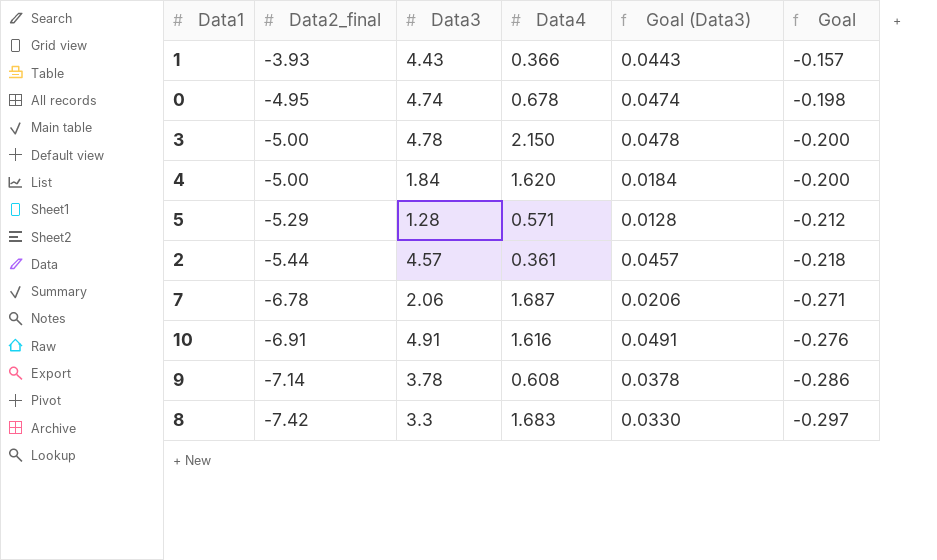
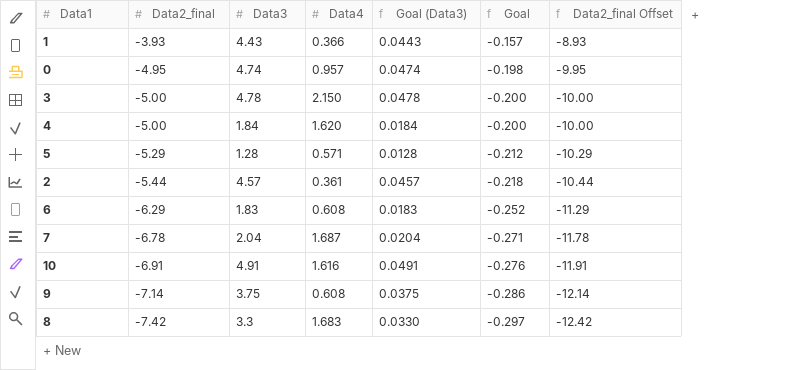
column Data2_final Offset | formula: none -> [Data2_final] - 5
0 | Data4: 0.678 -> 0.957
row 6: none -> -6.29 | 1.83 | 0.608 | 0.0183 | -0.252 | -11.29
7 | Data3: 2.06 -> 2.04
7 | Goal (Data3): 0.0206 -> 0.0204
9 | Data3: 3.78 -> 3.75
9 | Goal (Data3): 0.0378 -> 0.0375

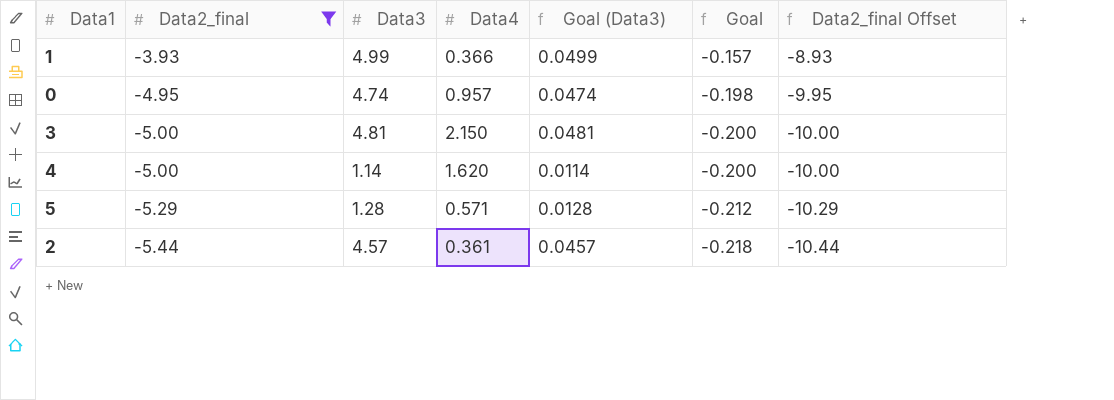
filter: none -> Data2_final >= -5.44
1 | Data3: 4.43 -> 4.99
1 | Goal (Data3): 0.0443 -> 0.0499
3 | Data3: 4.78 -> 4.81
3 | Goal (Data3): 0.0478 -> 0.0481
4 | Data3: 1.84 -> 1.14
4 | Goal (Data3): 0.0184 -> 0.0114

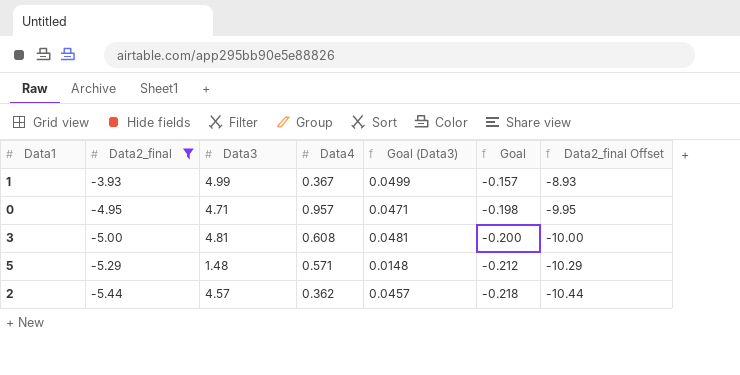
row 4: -5.00 | 1.14 | 1.620 | 0.0114 | -0.200 | -10.00 -> none
1 | Data4: 0.366 -> 0.367
0 | Data3: 4.74 -> 4.71
0 | Goal (Data3): 0.0474 -> 0.0471
3 | Data4: 2.150 -> 0.608
5 | Data3: 1.28 -> 1.48
5 | Goal (Data3): 0.0128 -> 0.0148
2 | Data4: 0.361 -> 0.362

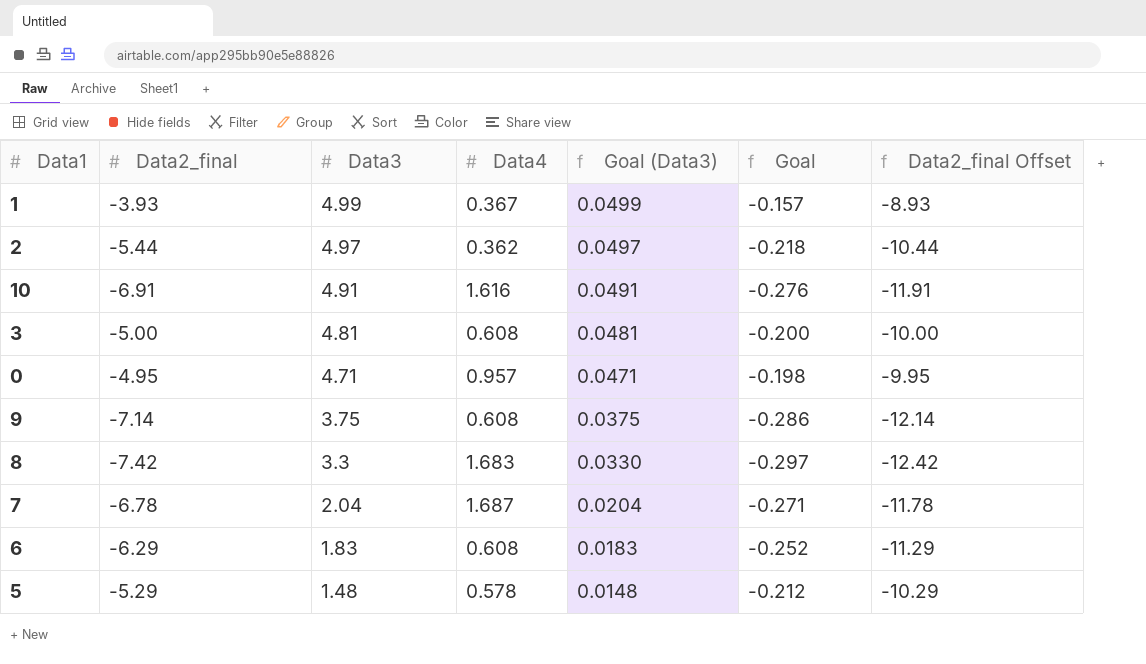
filter: Data2_final >= -5.44 -> none
row order: Data2_final descending -> Data3 descending
2 | Data3: 4.57 -> 4.97
2 | Goal (Data3): 0.0457 -> 0.0497
5 | Data4: 0.571 -> 0.578

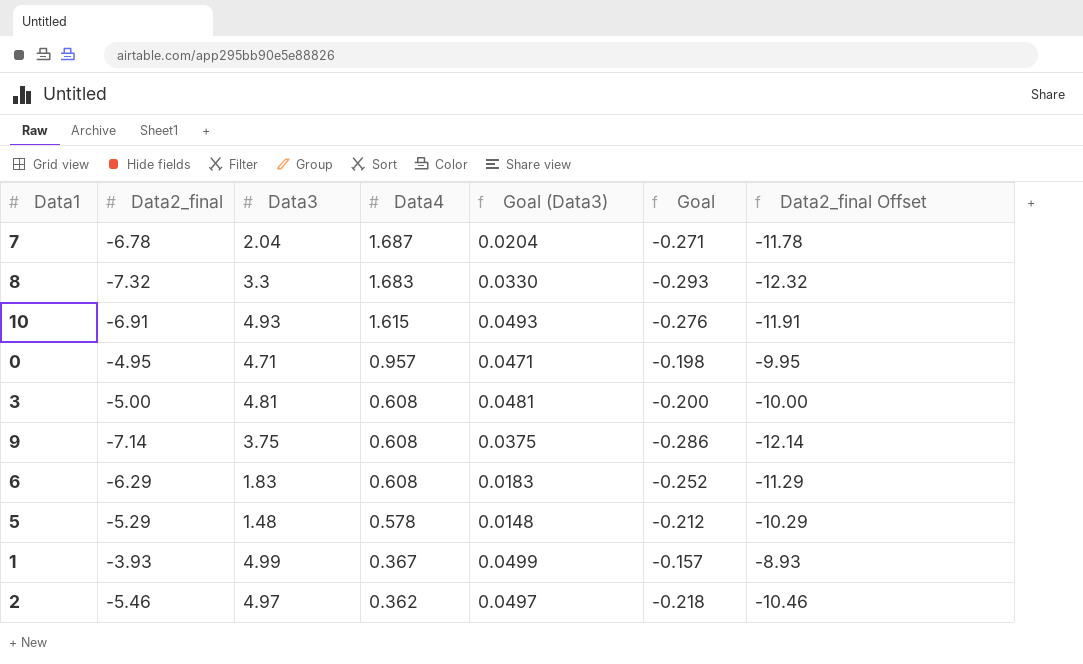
row order: Data3 descending -> Data4 descending
8 | Data2_final: -7.42 -> -7.32
8 | Goal: -0.297 -> -0.293
8 | Data2_final Offset: -12.42 -> -12.32
10 | Data3: 4.91 -> 4.93
10 | Data4: 1.616 -> 1.615
10 | Goal (Data3): 0.0491 -> 0.0493
2 | Data2_final: -5.44 -> -5.46
2 | Data2_final Offset: -10.44 -> -10.46

